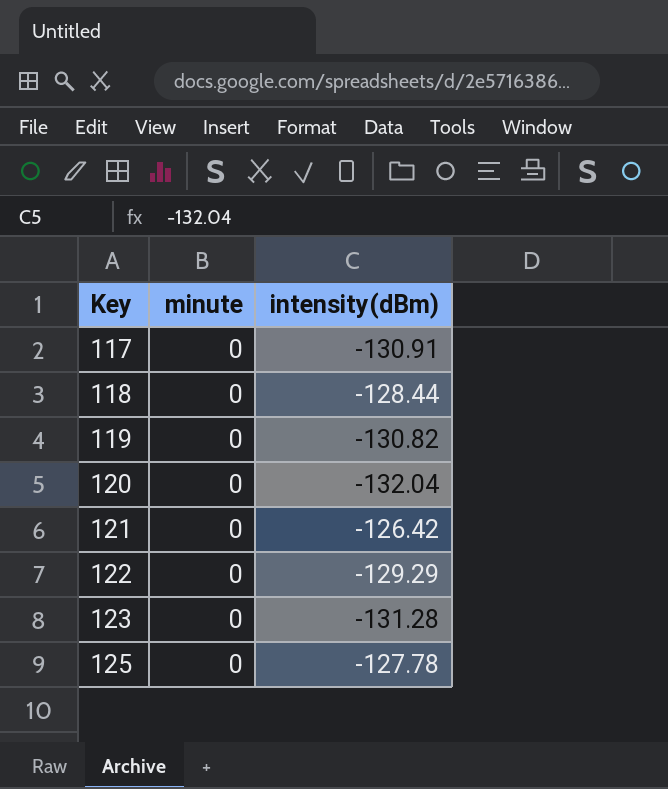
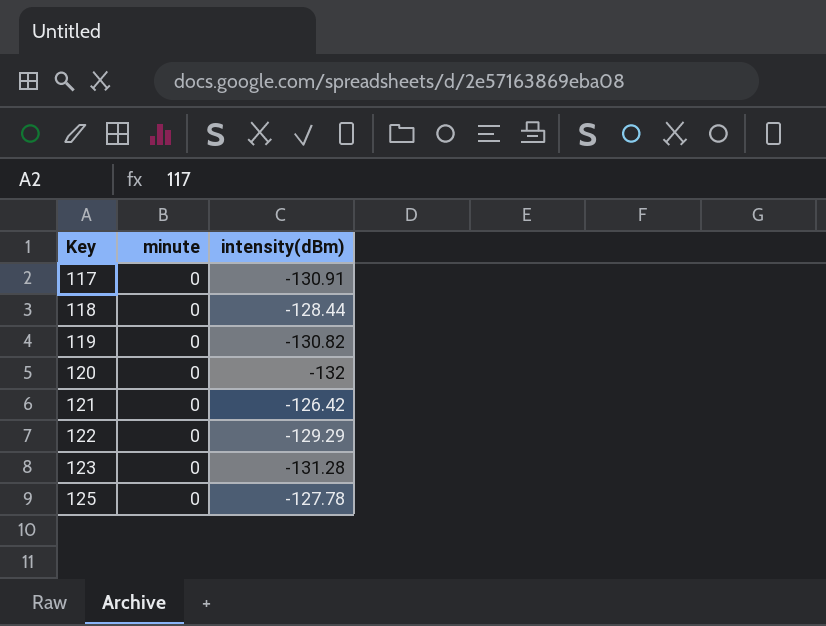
120 | intensity(dBm): -132.04 -> -132

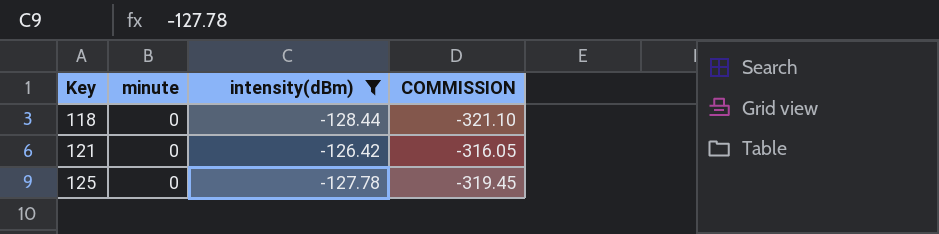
filter: none -> intensity(dBm) >= -128.44
column COMMISSION | formula: none -> [intensity(dBm)] * 2.5

